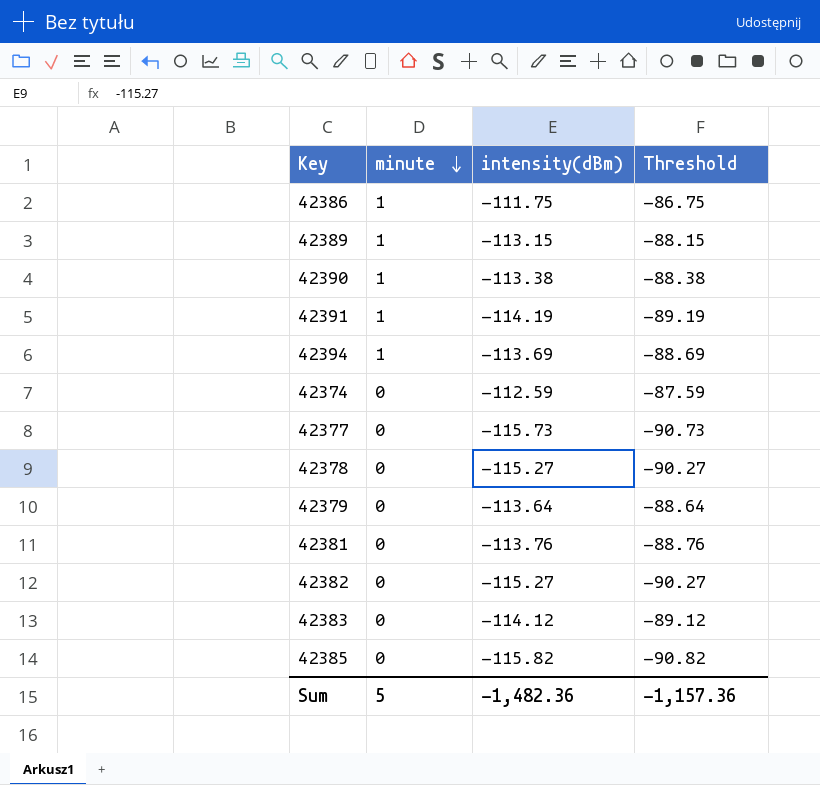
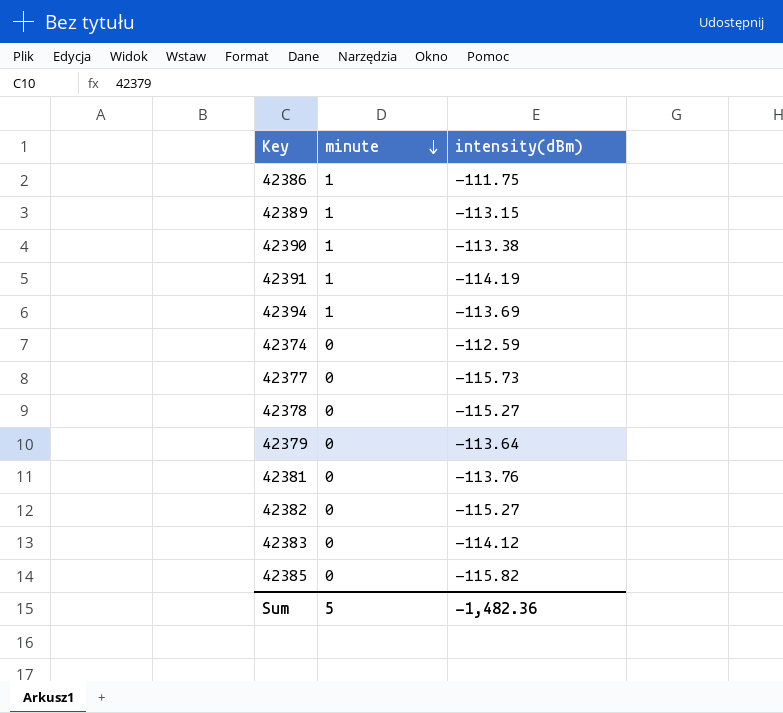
column Threshold | formula: [intensity(dBm)] + 25 -> none

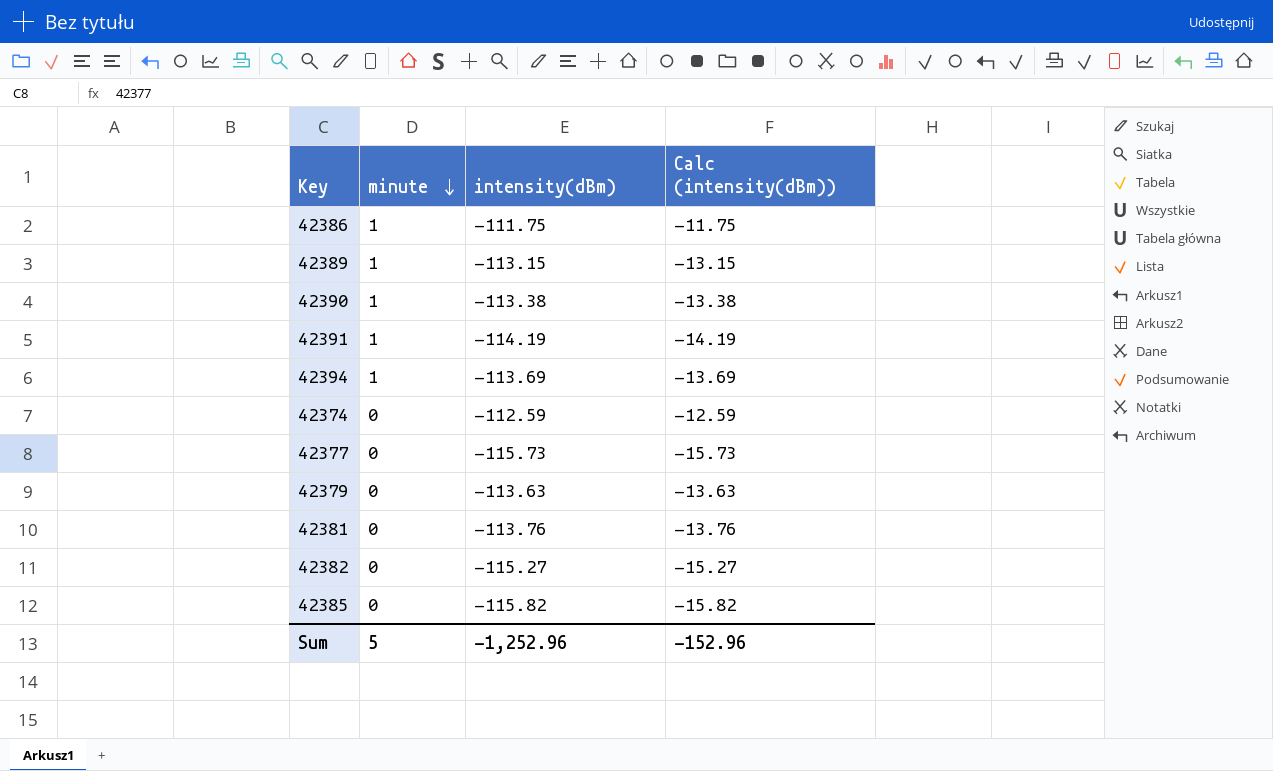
column Calc (intensity(dBm)) | formula: none -> [intensity(dBm)] + 100
row 42378: 0 | -115.27 -> none
row 42383: 0 | -114.12 -> none
42379 | intensity(dBm): -113.64 -> -113.63
Sum | intensity(dBm): -1,482.36 -> -1,252.96

